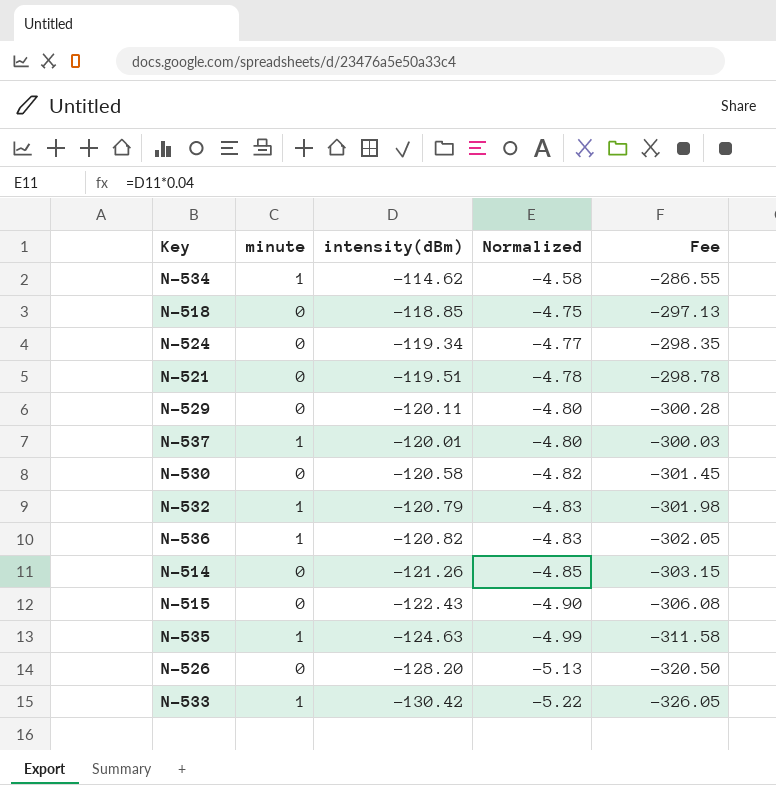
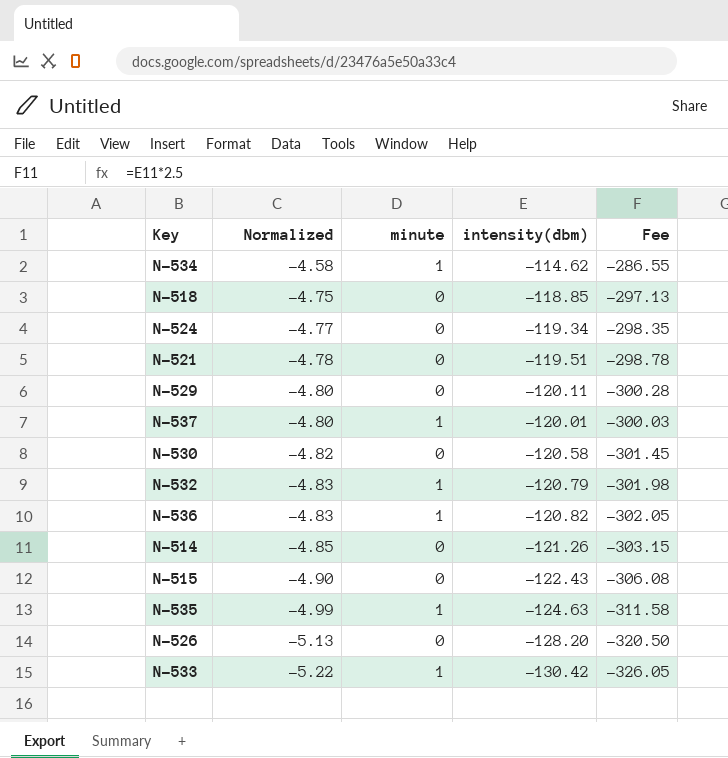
column Normalized | position: 4 -> 2
column name: intensity(dBm) -> intensity(dbm)

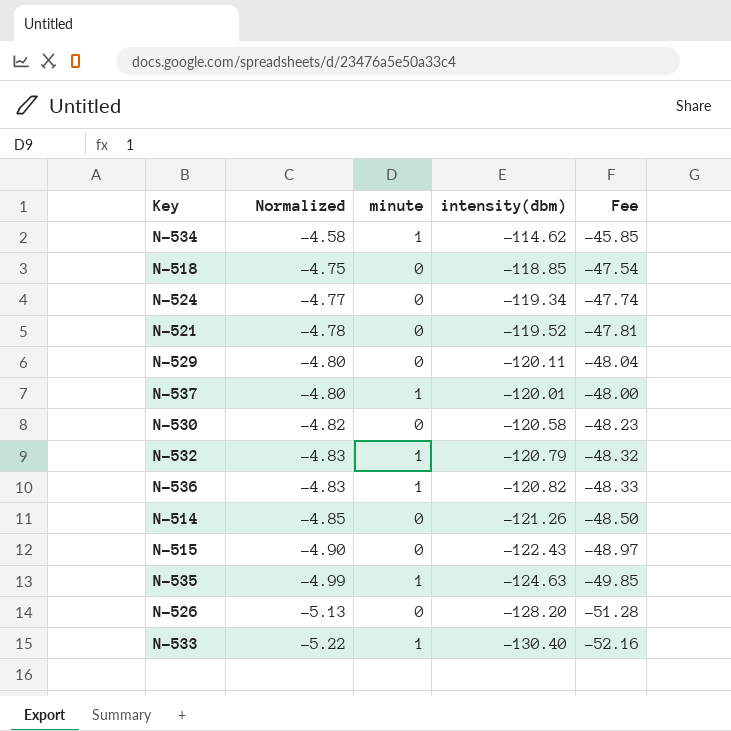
column Fee | formula: [intensity(dbm)] * 2.5 -> [intensity(dbm)] * 0.4
N-521 | intensity(dbm): -119.51 -> -119.52
N-533 | intensity(dbm): -130.42 -> -130.40

